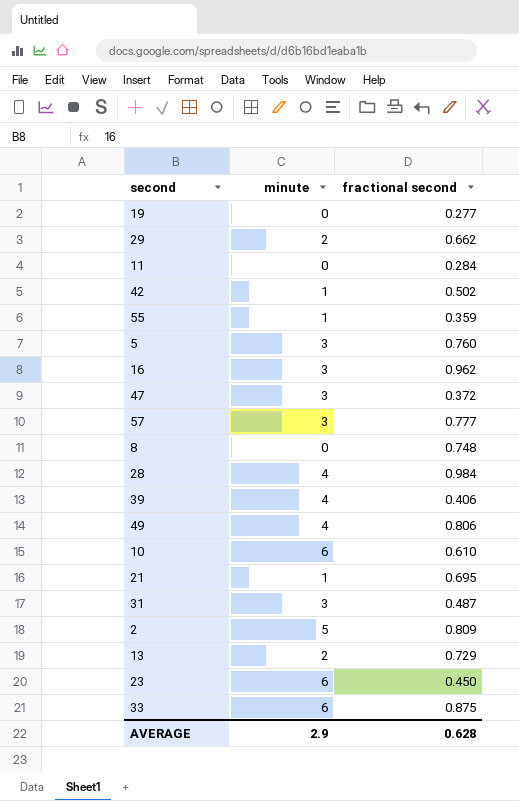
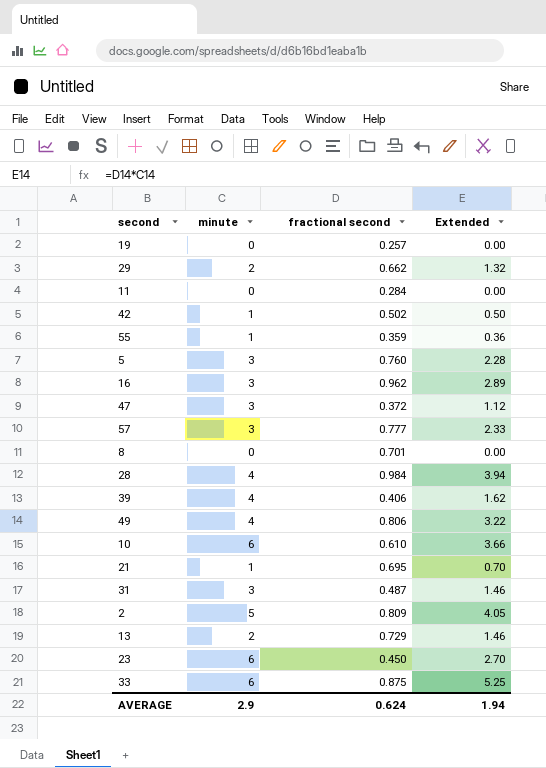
column Extended | formula: none -> [minute] * [fractional second]
19 | fractional second: 0.277 -> 0.257
8 | fractional second: 0.748 -> 0.701
AVERAGE | fractional second: 0.628 -> 0.624

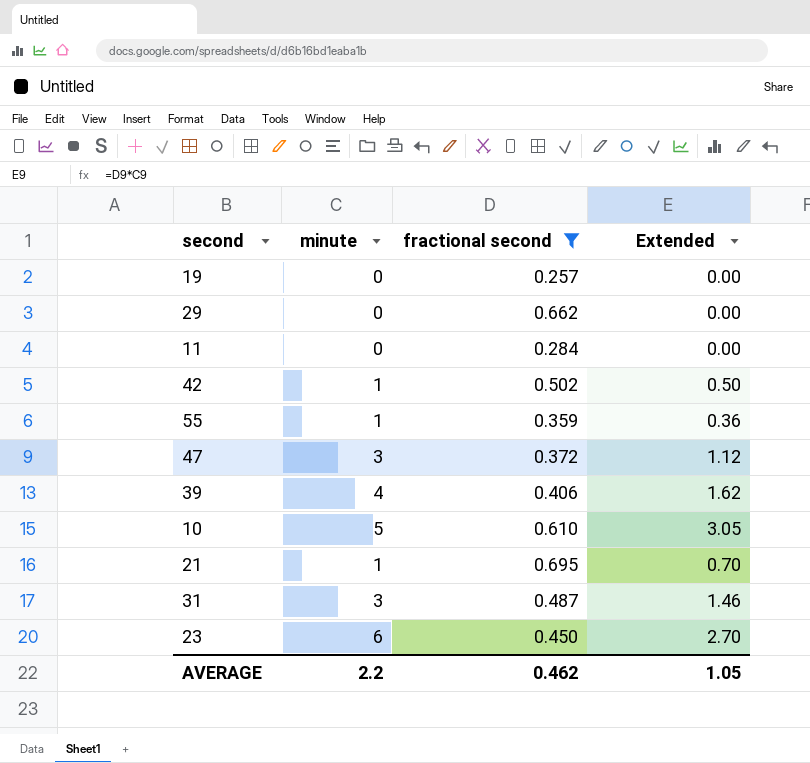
filter: none -> fractional second <= 0.695
29 | minute: 2 -> 0
29 | Extended: 1.32 -> 0.00
10 | minute: 6 -> 5
10 | Extended: 3.66 -> 3.05
AVERAGE | minute: 2.9 -> 2.2
AVERAGE | fractional second: 0.624 -> 0.462
AVERAGE | Extended: 1.94 -> 1.05

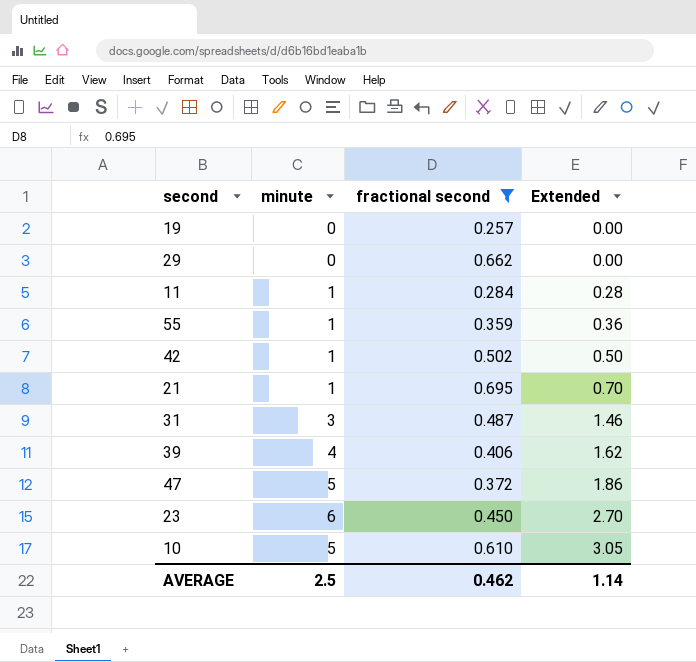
row order: none -> Extended ascending
11 | minute: 0 -> 1
11 | Extended: 0.00 -> 0.28
47 | minute: 3 -> 5
47 | Extended: 1.12 -> 1.86
AVERAGE | minute: 2.2 -> 2.5
AVERAGE | Extended: 1.05 -> 1.14

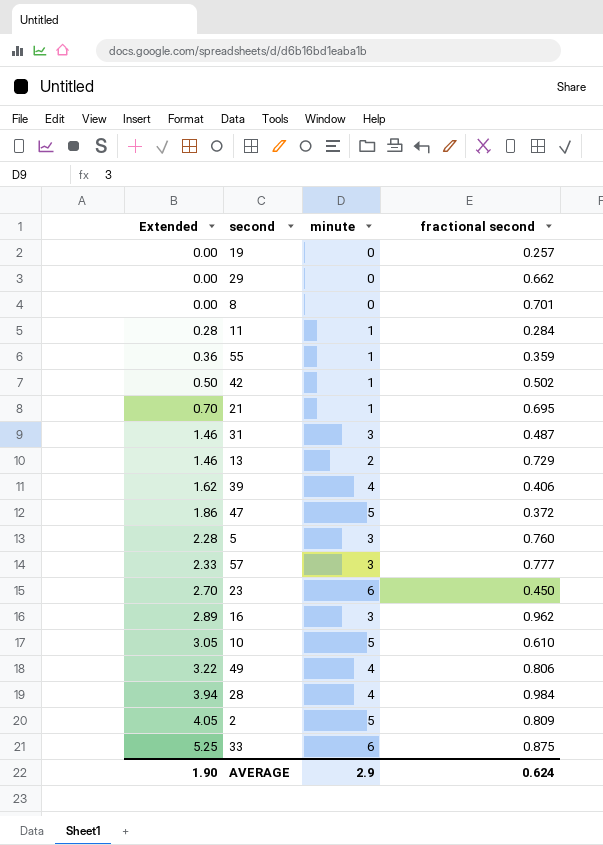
filter: fractional second <= 0.695 -> none
column Extended | position: 4 -> 1
AVERAGE | Extended: 1.14 -> 1.90
AVERAGE | minute: 2.5 -> 2.9
AVERAGE | fractional second: 0.462 -> 0.624

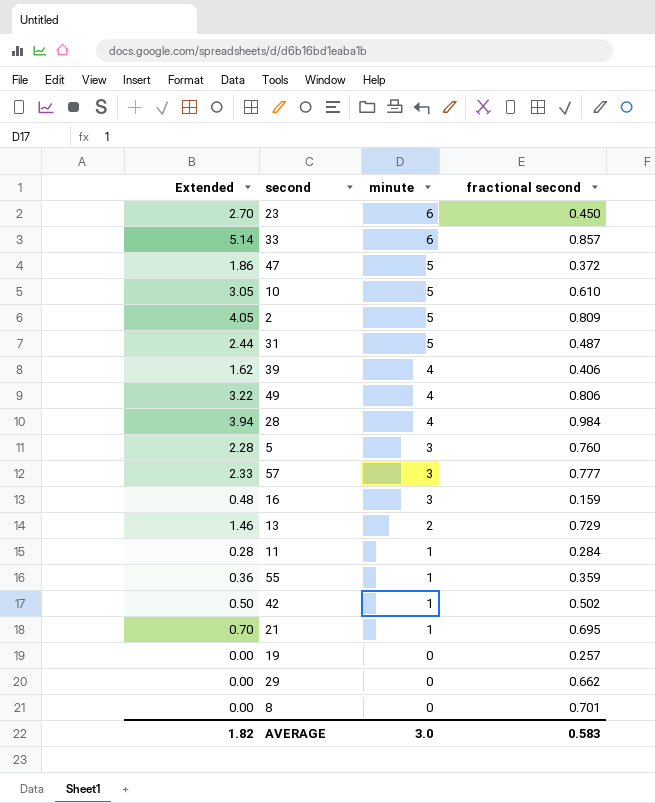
row order: Extended ascending -> minute descending
33 | Extended: 5.25 -> 5.14
33 | fractional second: 0.875 -> 0.857
31 | Extended: 1.46 -> 2.44
31 | minute: 3 -> 5
16 | Extended: 2.89 -> 0.48
16 | fractional second: 0.962 -> 0.159
AVERAGE | Extended: 1.90 -> 1.82
AVERAGE | minute: 2.9 -> 3.0
AVERAGE | fractional second: 0.624 -> 0.583

